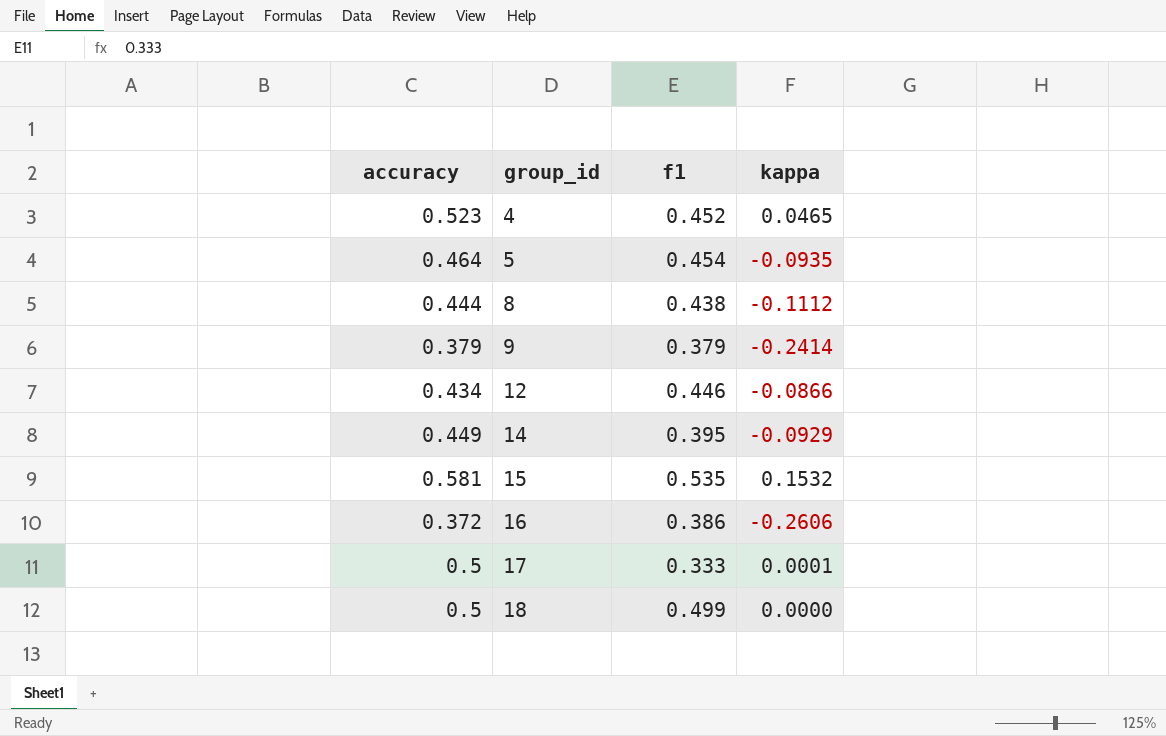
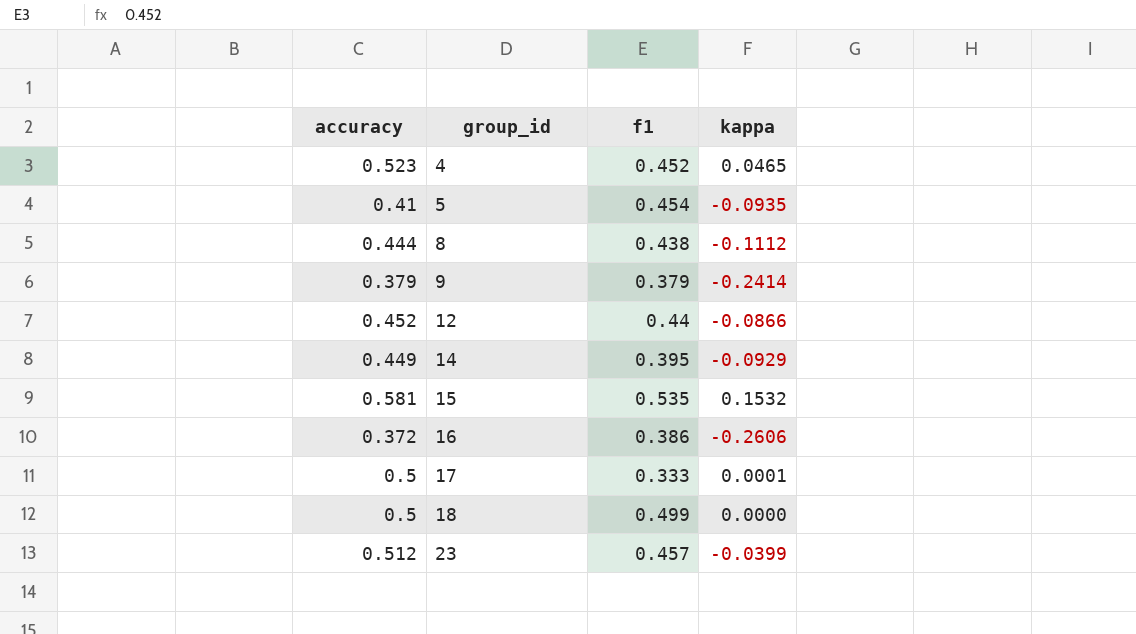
5 | accuracy: 0.464 -> 0.41
12 | accuracy: 0.434 -> 0.452
12 | f1: 0.446 -> 0.44
row 23: none -> 0.512 | 0.457 | -0.0399

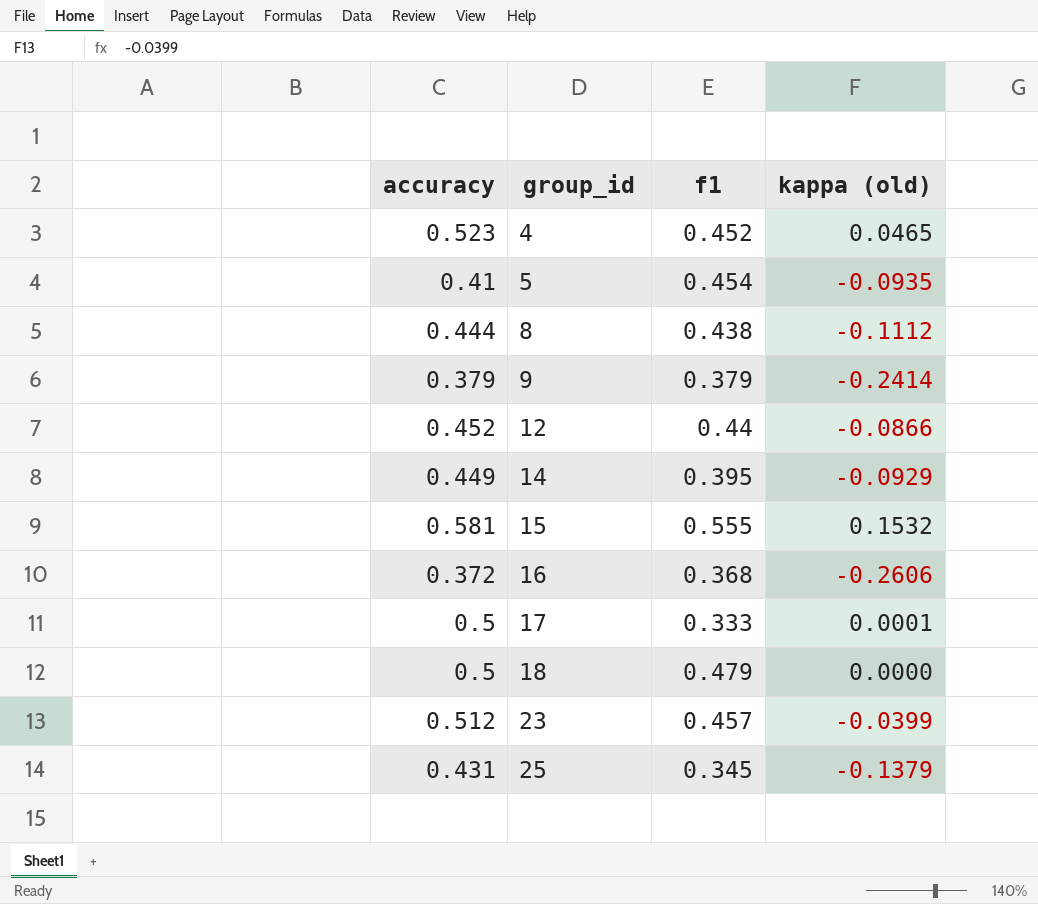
column name: kappa -> kappa (old)
15 | f1: 0.535 -> 0.555
16 | f1: 0.386 -> 0.368
18 | f1: 0.499 -> 0.479
row 25: none -> 0.431 | 0.345 | -0.1379

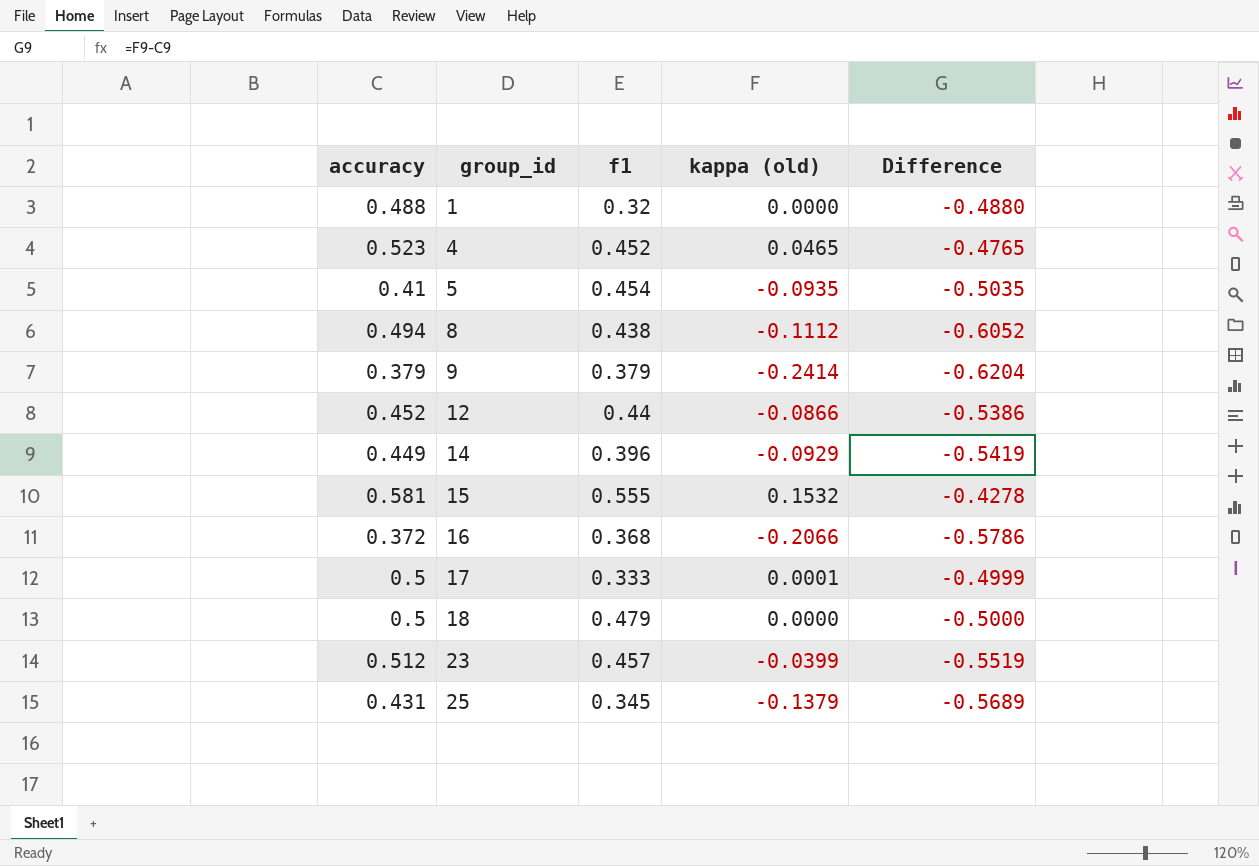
column Difference | formula: none -> [kappa (old)] - [accuracy]
row 1: none -> 0.488 | 0.32 | 0.0000 | -0.4880
8 | accuracy: 0.444 -> 0.494
14 | f1: 0.395 -> 0.396
16 | kappa (old): -0.2606 -> -0.2066

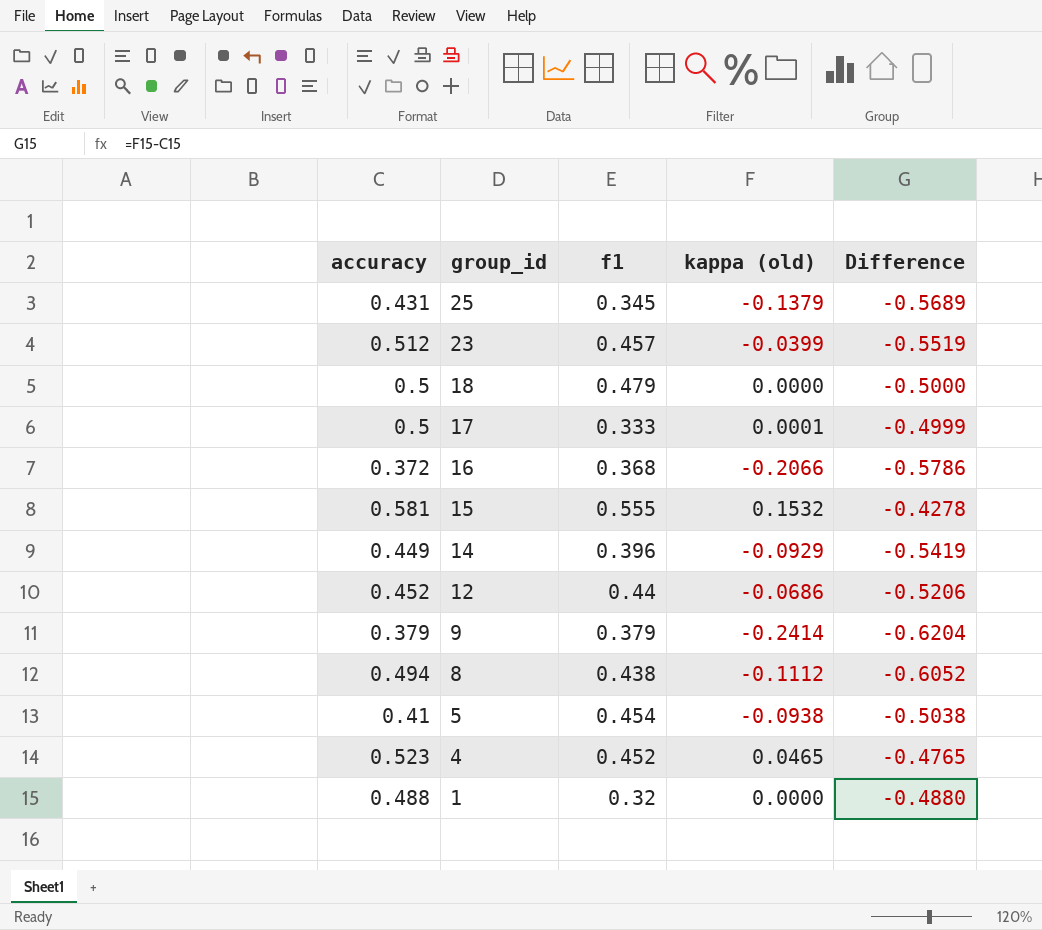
row order: group_id ascending -> group_id descending
12 | kappa (old): -0.0866 -> -0.0686
12 | Difference: -0.5386 -> -0.5206
5 | kappa (old): -0.0935 -> -0.0938
5 | Difference: -0.5035 -> -0.5038

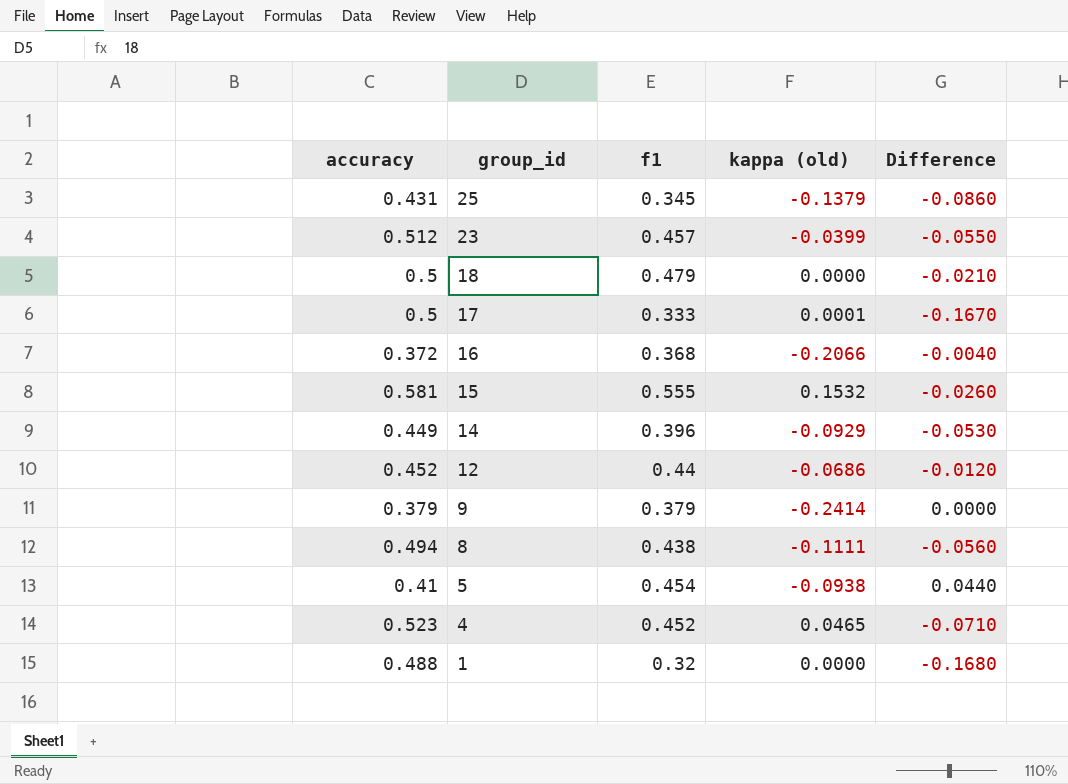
column Difference | formula: [kappa (old)] - [accuracy] -> [f1] - [accuracy]
8 | kappa (old): -0.1112 -> -0.1111

